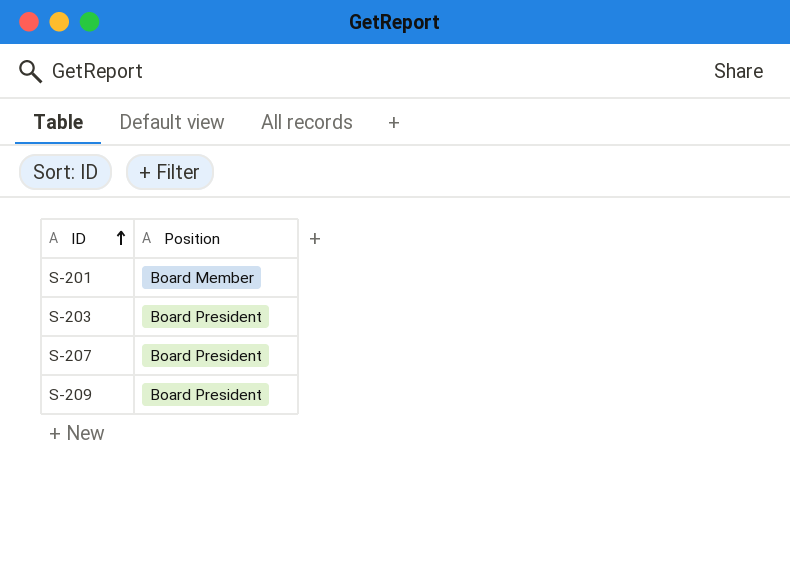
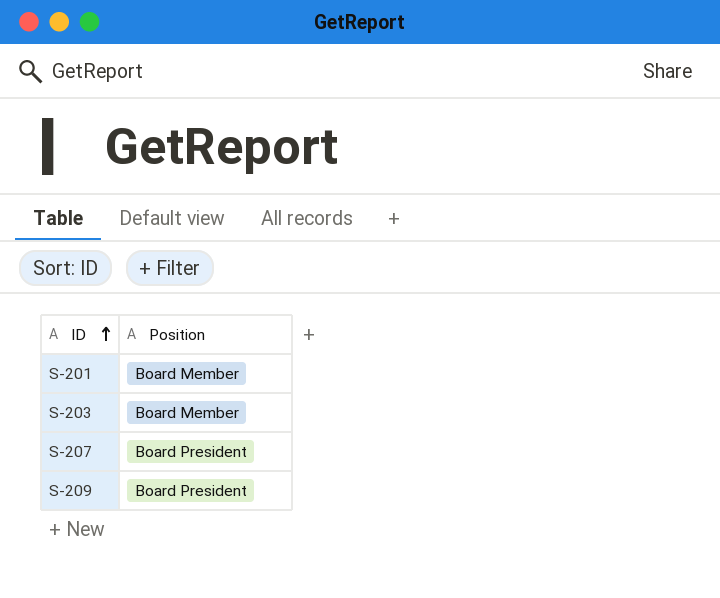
S-203 | Position: Board President -> Board Member

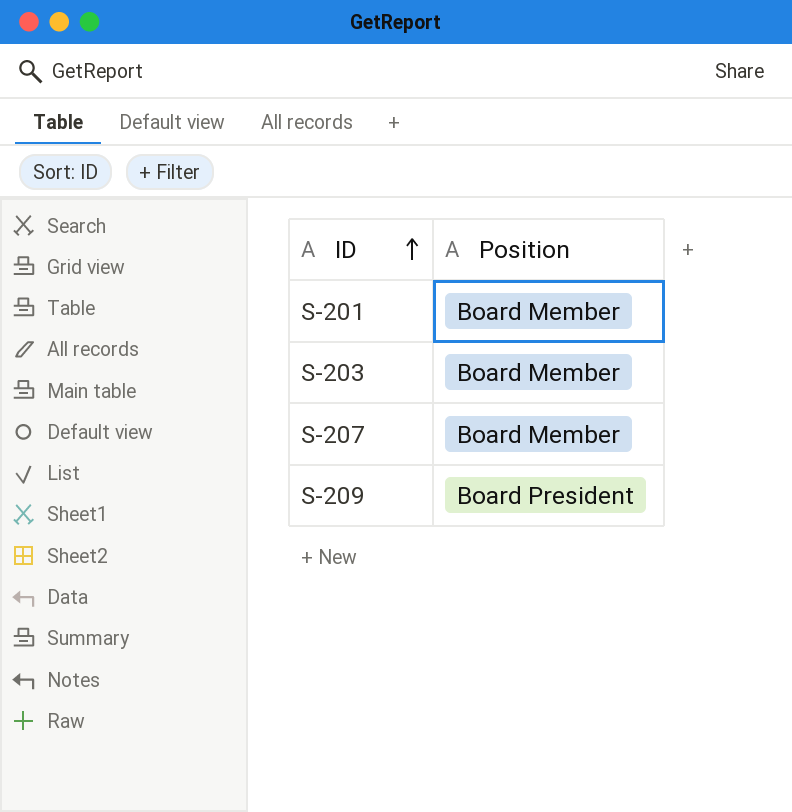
S-207 | Position: Board President -> Board Member

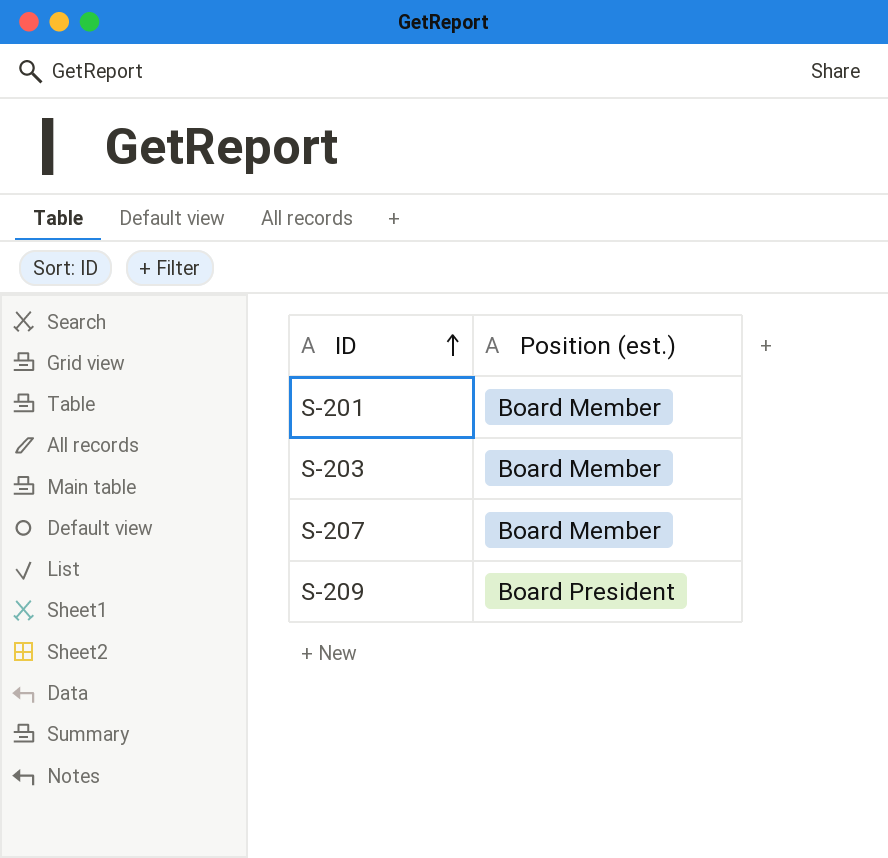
column name: Position -> Position (est.)

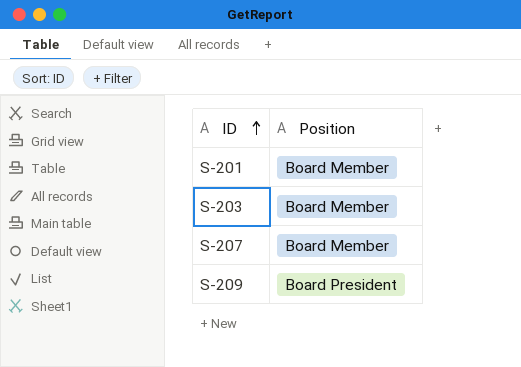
column name: Position (est.) -> Position

